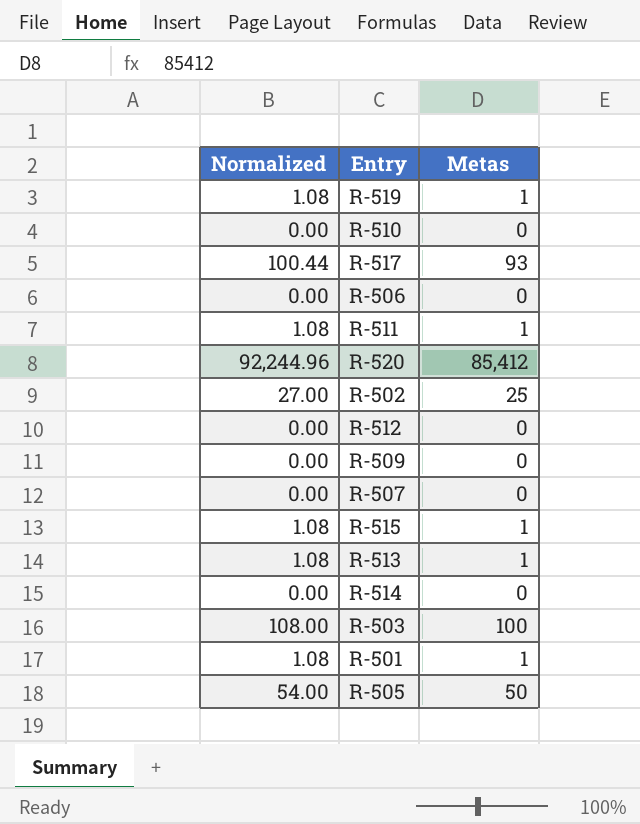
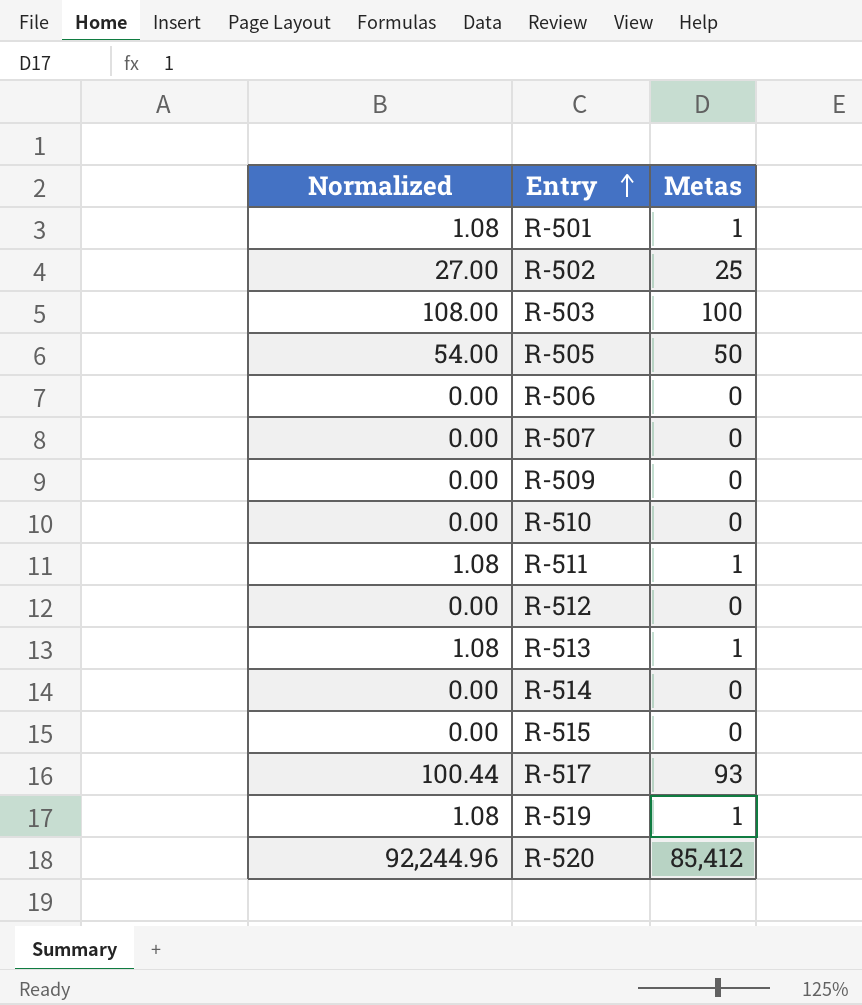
row order: none -> Entry ascending
R-515 | Normalized: 1.08 -> 0.00
R-515 | Metas: 1 -> 0

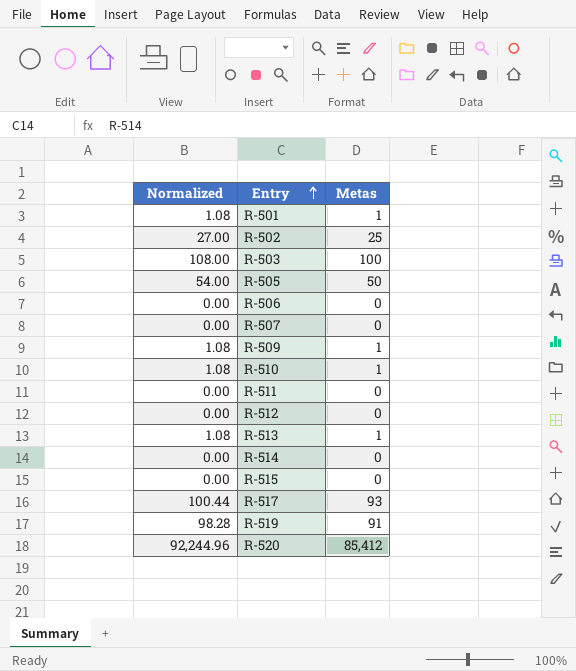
R-509 | Normalized: 0.00 -> 1.08
R-509 | Metas: 0 -> 1
R-510 | Normalized: 0.00 -> 1.08
R-510 | Metas: 0 -> 1
R-511 | Normalized: 1.08 -> 0.00
R-511 | Metas: 1 -> 0
R-519 | Normalized: 1.08 -> 98.28
R-519 | Metas: 1 -> 91

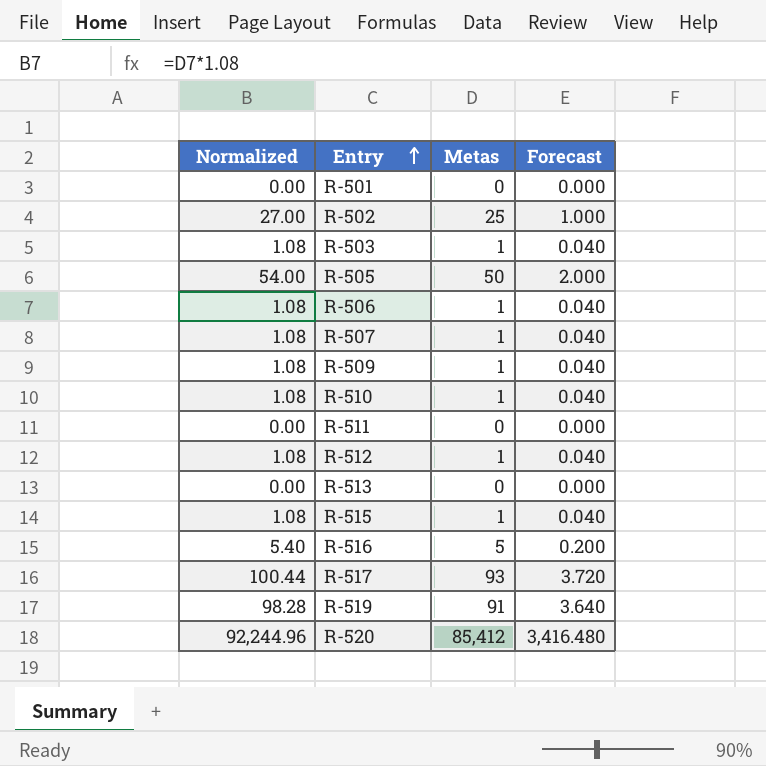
column Forecast | formula: none -> [Metas] * 0.04
row R-514: 0.00 | 0 -> none
R-501 | Normalized: 1.08 -> 0.00
R-501 | Metas: 1 -> 0
R-503 | Normalized: 108.00 -> 1.08
R-503 | Metas: 100 -> 1
R-506 | Normalized: 0.00 -> 1.08
R-506 | Metas: 0 -> 1
R-507 | Normalized: 0.00 -> 1.08
R-507 | Metas: 0 -> 1
R-512 | Normalized: 0.00 -> 1.08
R-512 | Metas: 0 -> 1
R-513 | Normalized: 1.08 -> 0.00
R-513 | Metas: 1 -> 0
R-515 | Normalized: 0.00 -> 1.08
R-515 | Metas: 0 -> 1
row R-516: none -> 5.40 | 5 | 0.200

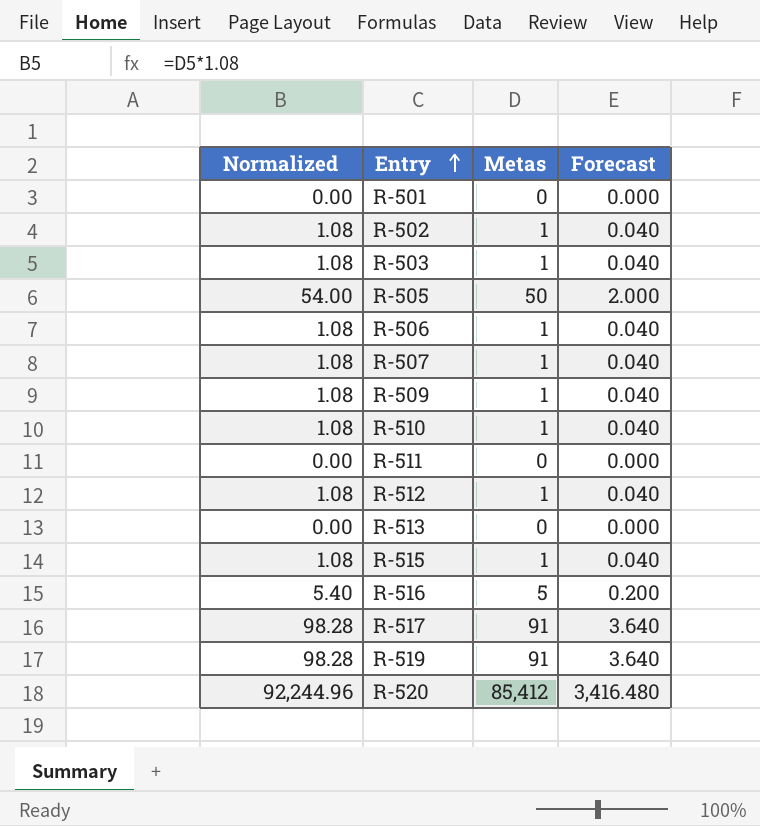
R-502 | Normalized: 27.00 -> 1.08
R-502 | Metas: 25 -> 1
R-502 | Forecast: 1.000 -> 0.040
R-517 | Normalized: 100.44 -> 98.28
R-517 | Metas: 93 -> 91
R-517 | Forecast: 3.720 -> 3.640

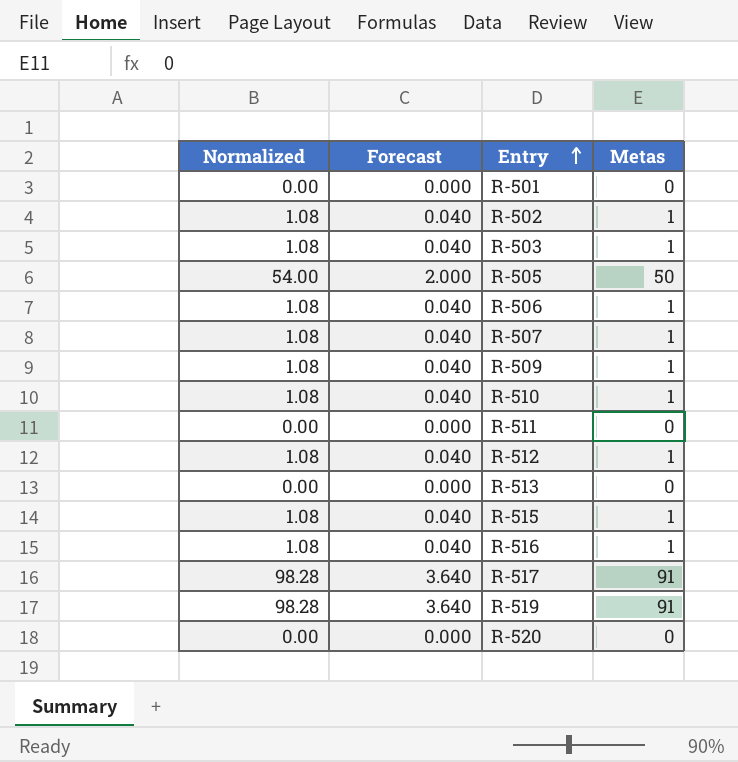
column Forecast | position: 4 -> 2
R-516 | Normalized: 5.40 -> 1.08
R-516 | Forecast: 0.200 -> 0.040
R-516 | Metas: 5 -> 1
R-520 | Normalized: 92,244.96 -> 0.00
R-520 | Forecast: 3,416.480 -> 0.000
R-520 | Metas: 85,412 -> 0

